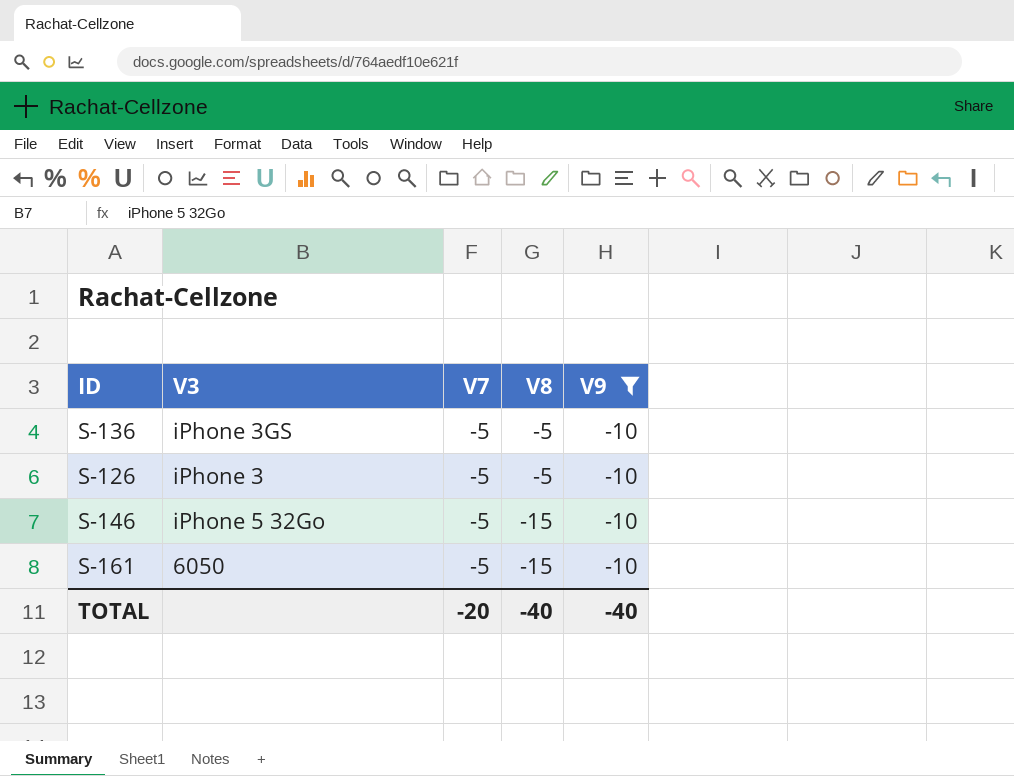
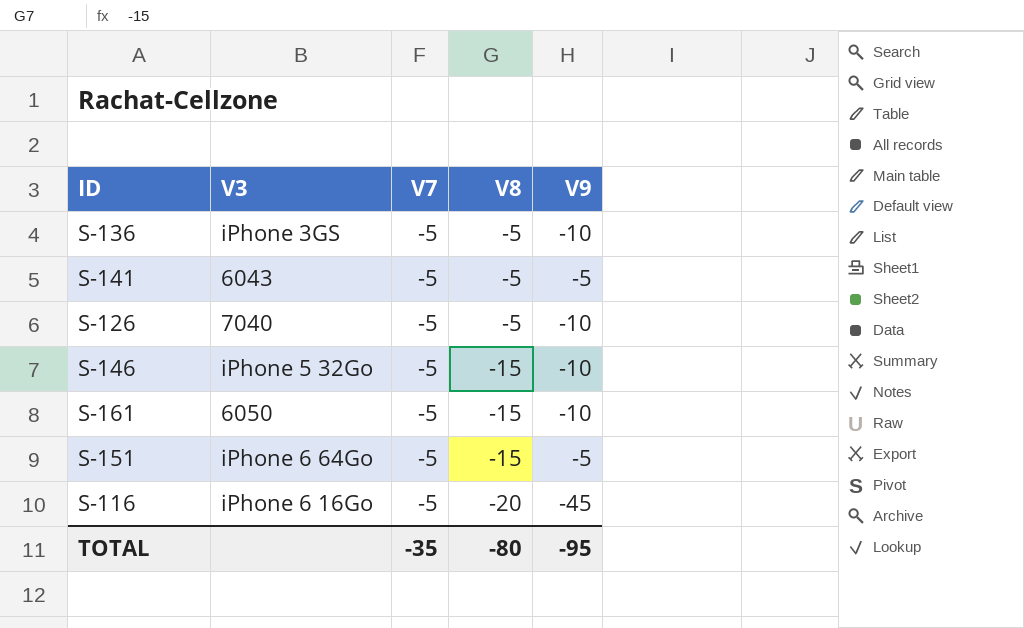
filter: V9 = -10 -> none
S-126 | V3: iPhone 3 -> 7040
TOTAL | V7: -20 -> -35
TOTAL | V8: -40 -> -80
TOTAL | V9: -40 -> -95

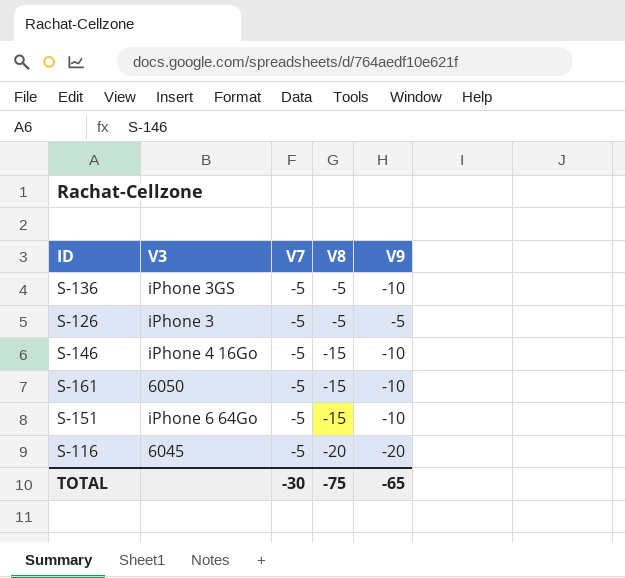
row S-141: 6043 | -5 | -5 | -5 -> none
S-126 | V3: 7040 -> iPhone 3
S-126 | V9: -10 -> -5
S-146 | V3: iPhone 5 32Go -> iPhone 4 16Go
S-151 | V9: -5 -> -10
S-116 | V3: iPhone 6 16Go -> 6045
S-116 | V9: -45 -> -20
TOTAL | V7: -35 -> -30
TOTAL | V8: -80 -> -75
TOTAL | V9: -95 -> -65

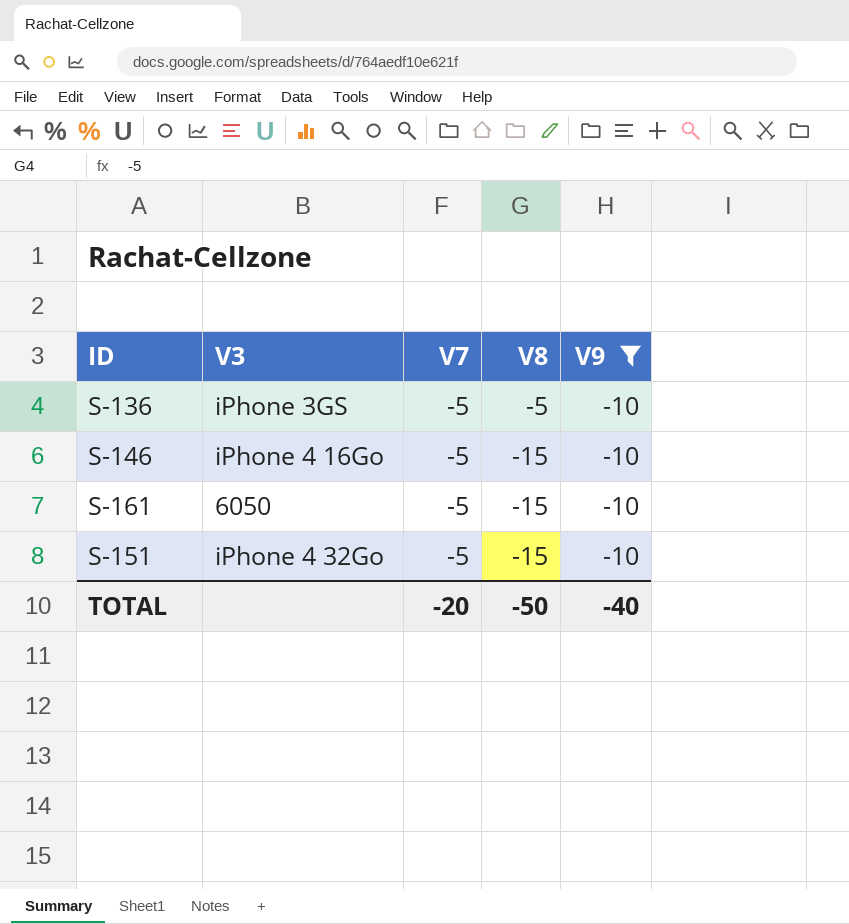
filter: none -> V9 = -10
S-151 | V3: iPhone 6 64Go -> iPhone 4 32Go
TOTAL | V7: -30 -> -20
TOTAL | V8: -75 -> -50
TOTAL | V9: -65 -> -40

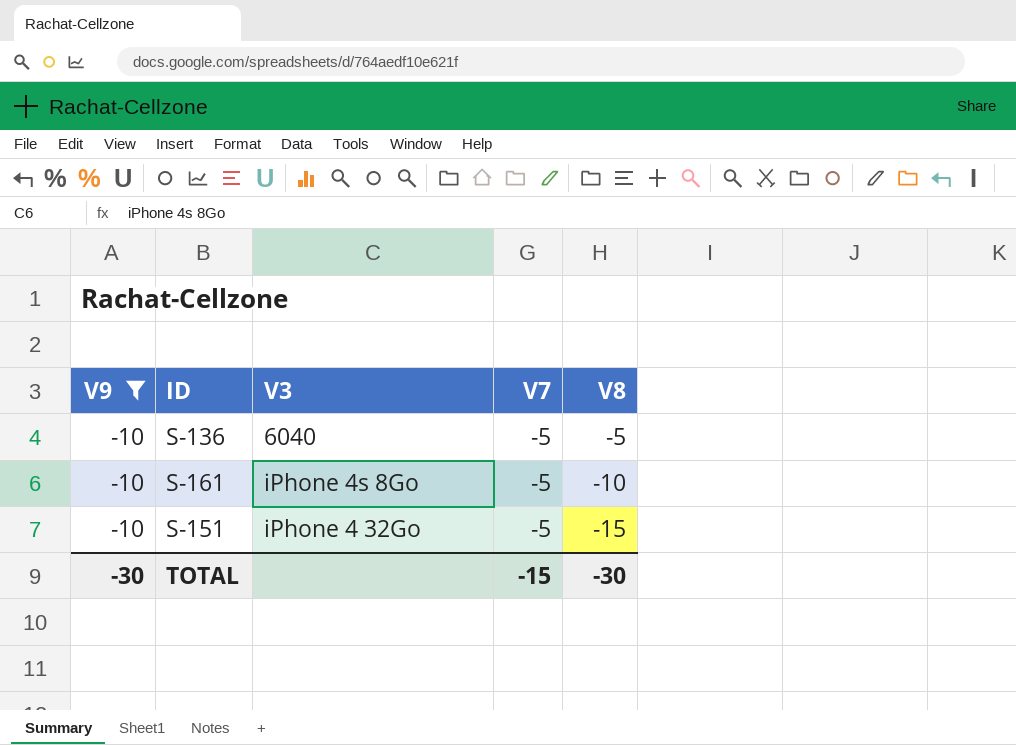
column V9 | position: 5 -> 1
row S-146: iPhone 4 16Go | -5 | -15 | -10 -> none
S-136 | V3: iPhone 3GS -> 6040
S-161 | V3: 6050 -> iPhone 4s 8Go
S-161 | V8: -15 -> -10
TOTAL | V9: -40 -> -30
TOTAL | V7: -20 -> -15
TOTAL | V8: -50 -> -30

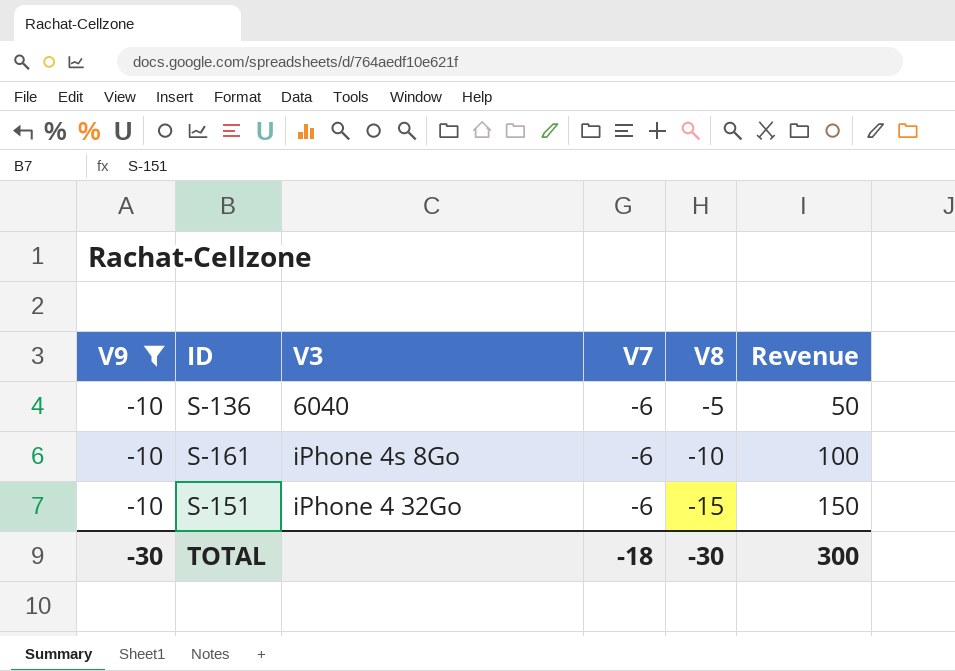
column Revenue | formula: none -> [V9] * [V8]
S-136 | V7: -5 -> -6
S-161 | V7: -5 -> -6
S-151 | V7: -5 -> -6
TOTAL | V7: -15 -> -18

